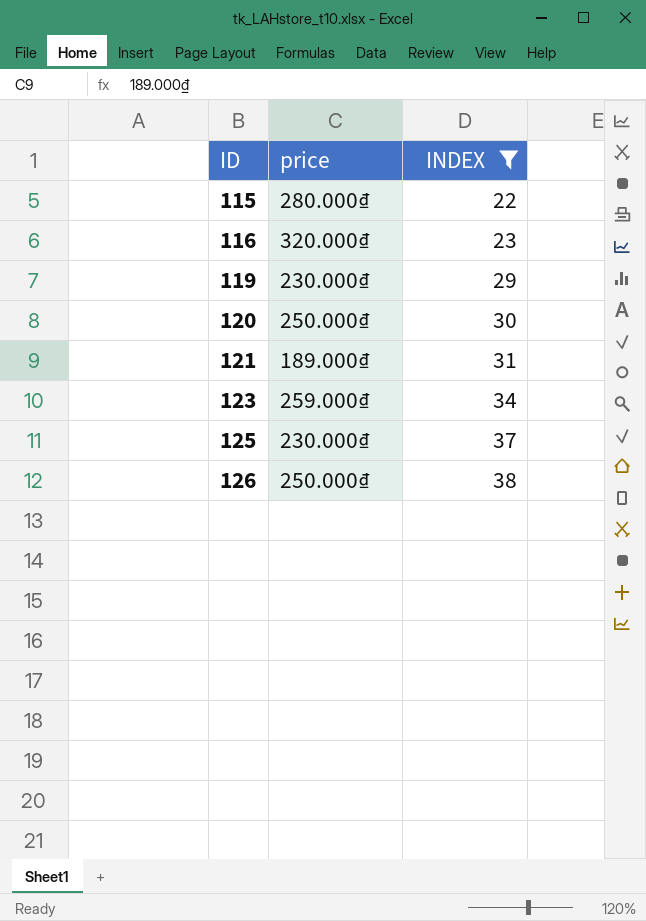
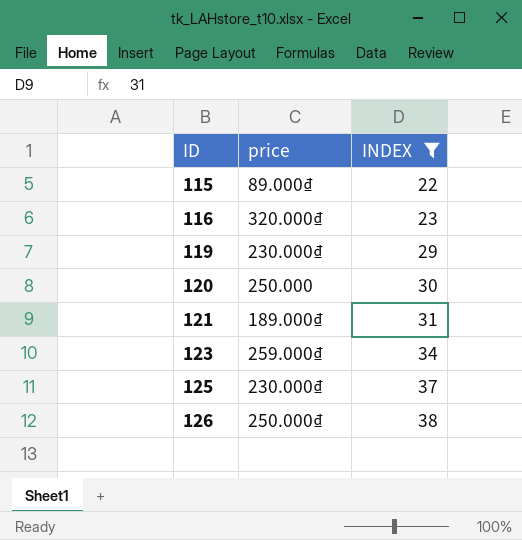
115 | price: 280.000₫ -> 89.000₫
120 | price: 250.000₫ -> 250.000

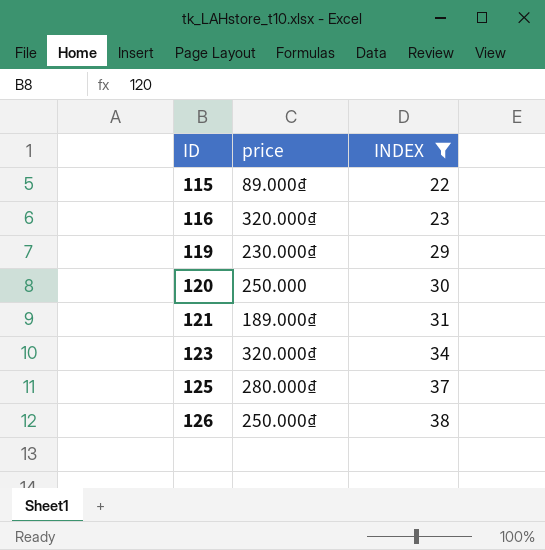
123 | price: 259.000₫ -> 320.000₫
125 | price: 230.000₫ -> 280.000₫

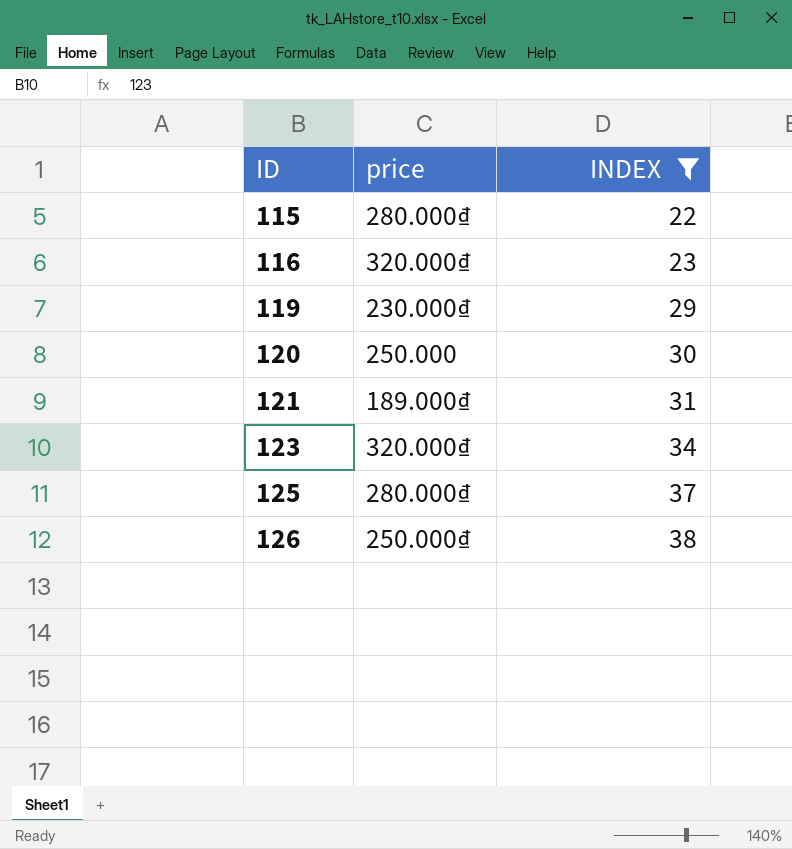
115 | price: 89.000₫ -> 280.000₫

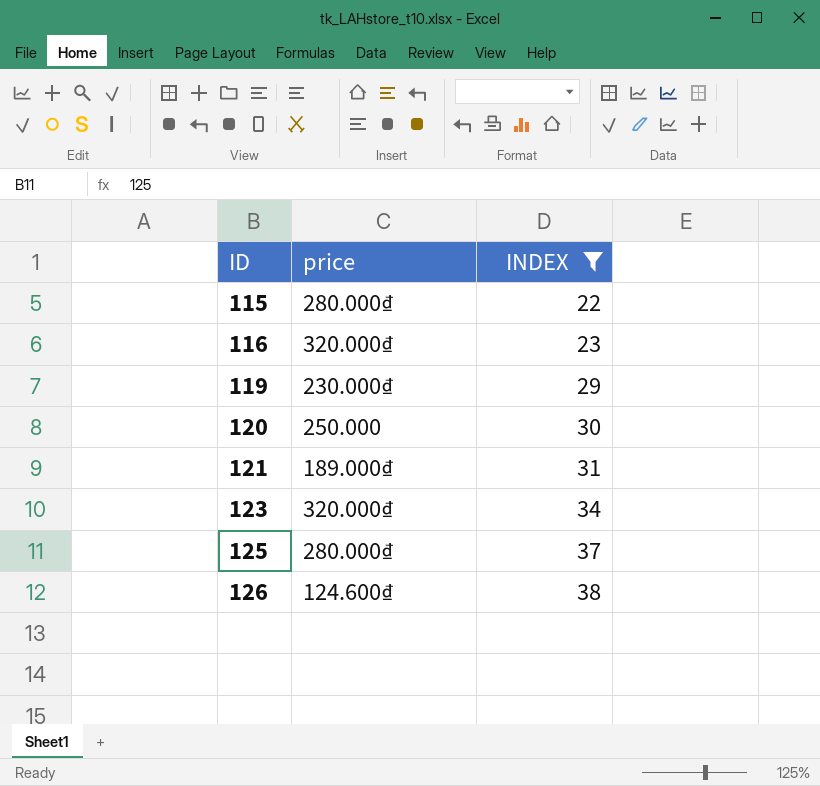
126 | price: 250.000₫ -> 124.600₫

